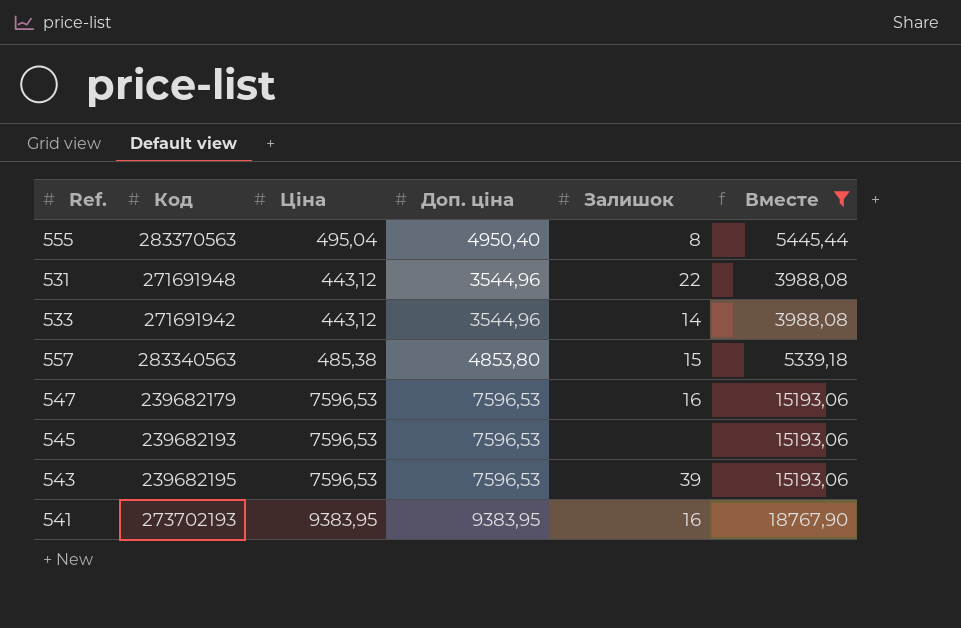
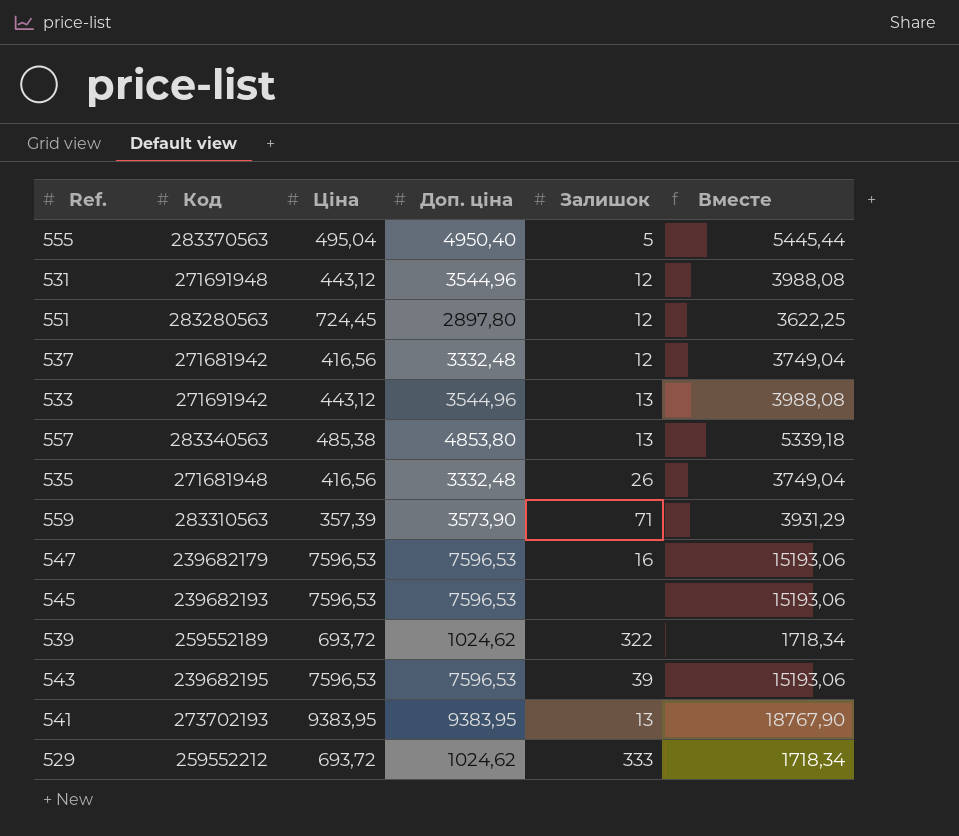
filter: Вместе >= 3988,08 -> none
555 | Залишок: 8 -> 5
531 | Залишок: 22 -> 12
533 | Залишок: 14 -> 13
557 | Залишок: 15 -> 13
541 | Залишок: 16 -> 13

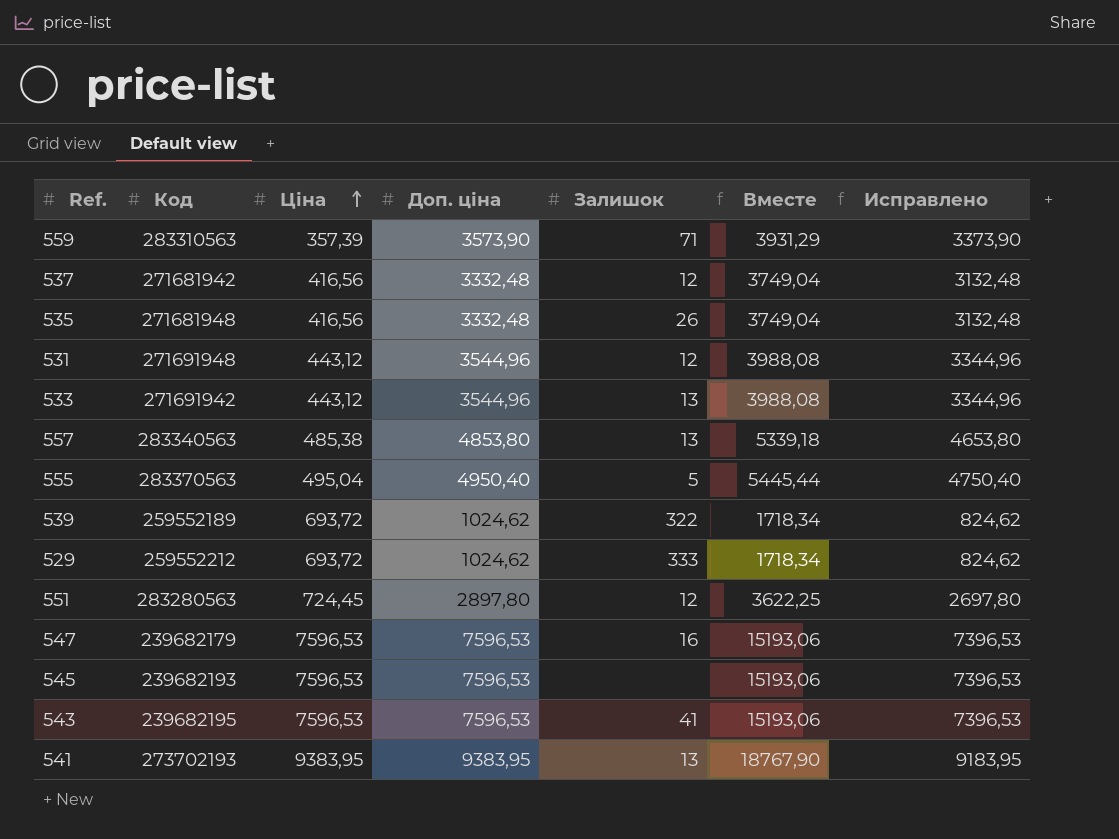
row order: none -> Ціна ascending
column Исправлено | formula: none -> [Доп. ціна] - 200
543 | Залишок: 39 -> 41

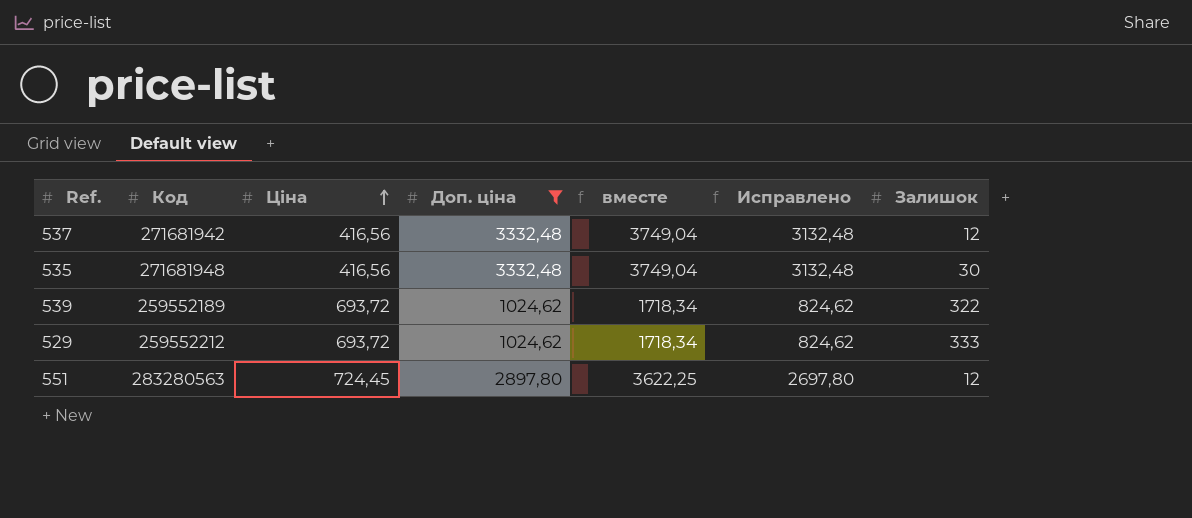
filter: none -> Доп. ціна <= 3332,48
column name: Вместе -> вместе
column Залишок | position: 5 -> 7
535 | Залишок: 26 -> 30

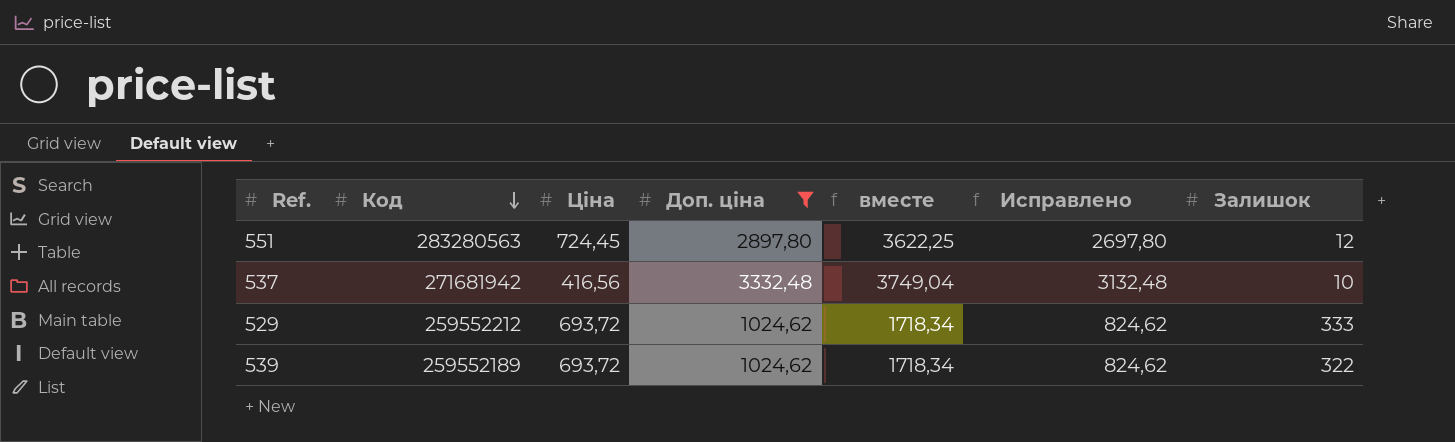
row order: Ціна ascending -> Код descending
row 535: 271681948 | 416,56 | 3332,48 | 3749,04 | 3132,48 | 30 -> none
537 | Залишок: 12 -> 10

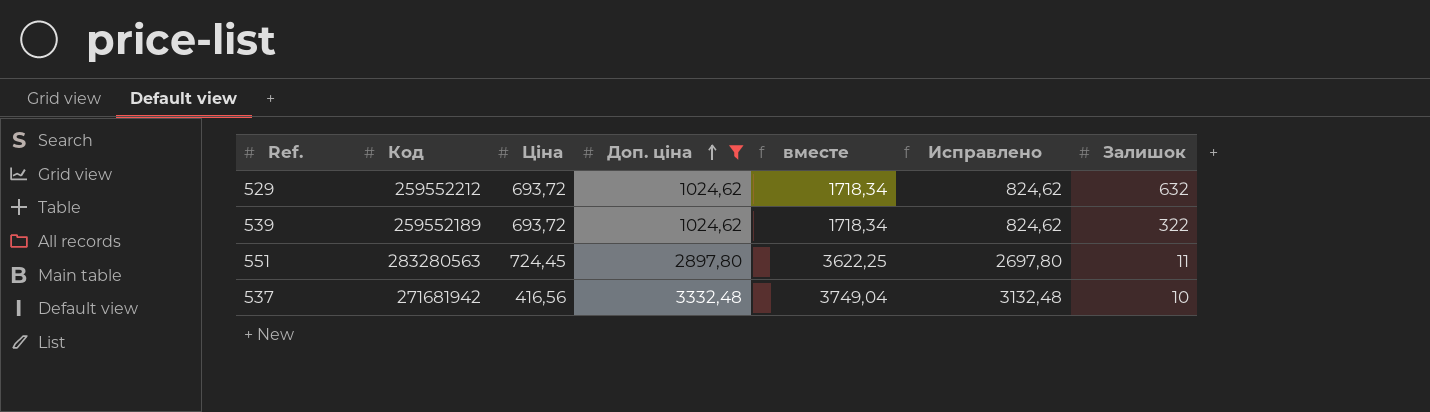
row order: Код descending -> Доп. ціна ascending
529 | Залишок: 333 -> 632
551 | Залишок: 12 -> 11

